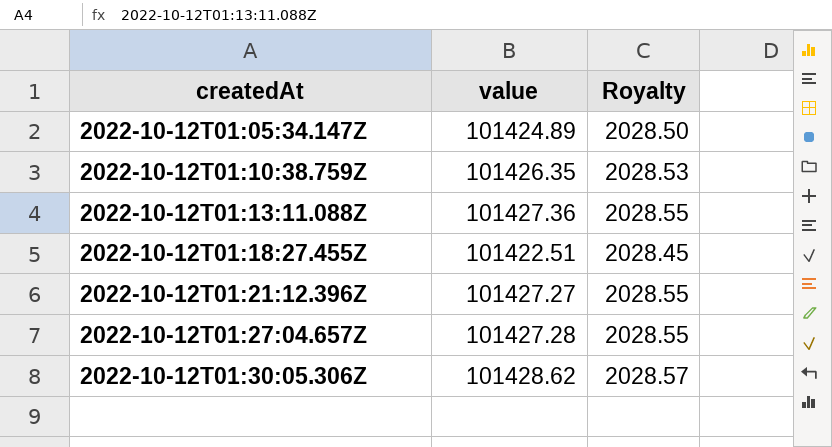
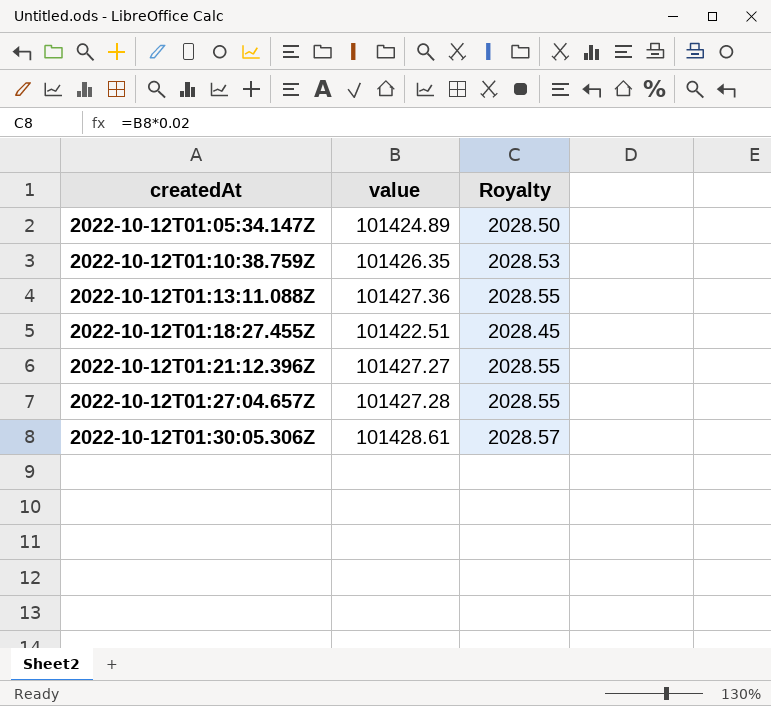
2022-10-12T01:30:05.306Z | value: 101428.62 -> 101428.61

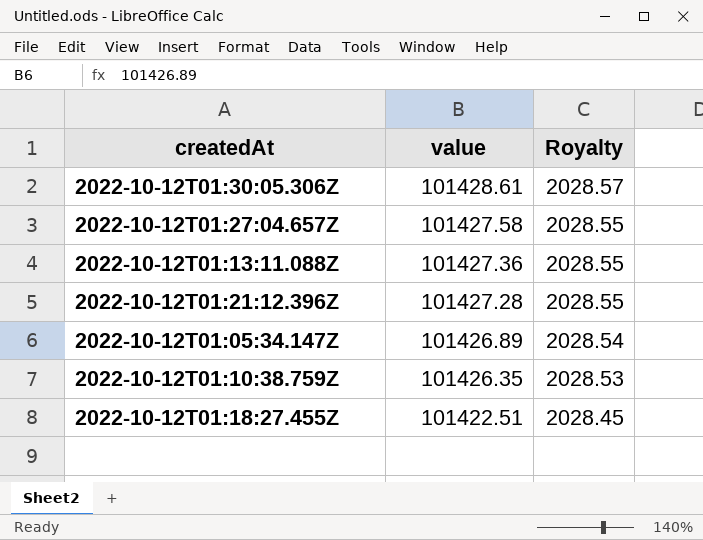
row order: createdAt ascending -> value descending
2022-10-12T01:27:04.657Z | value: 101427.28 -> 101427.58
2022-10-12T01:21:12.396Z | value: 101427.27 -> 101427.28
2022-10-12T01:05:34.147Z | value: 101424.89 -> 101426.89
2022-10-12T01:05:34.147Z | Royalty: 2028.50 -> 2028.54

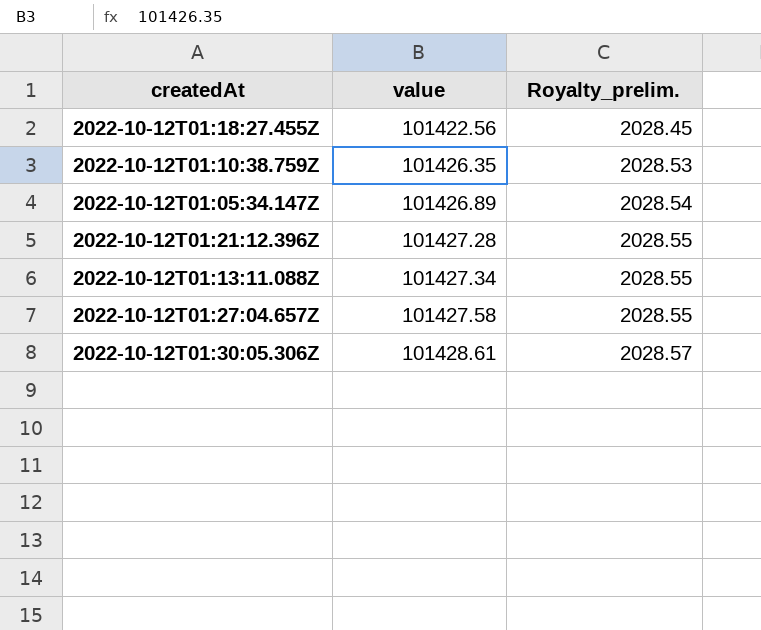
row order: value descending -> value ascending
column name: Royalty -> Royalty_prelim.
2022-10-12T01:18:27.455Z | value: 101422.51 -> 101422.56
2022-10-12T01:13:11.088Z | value: 101427.36 -> 101427.34

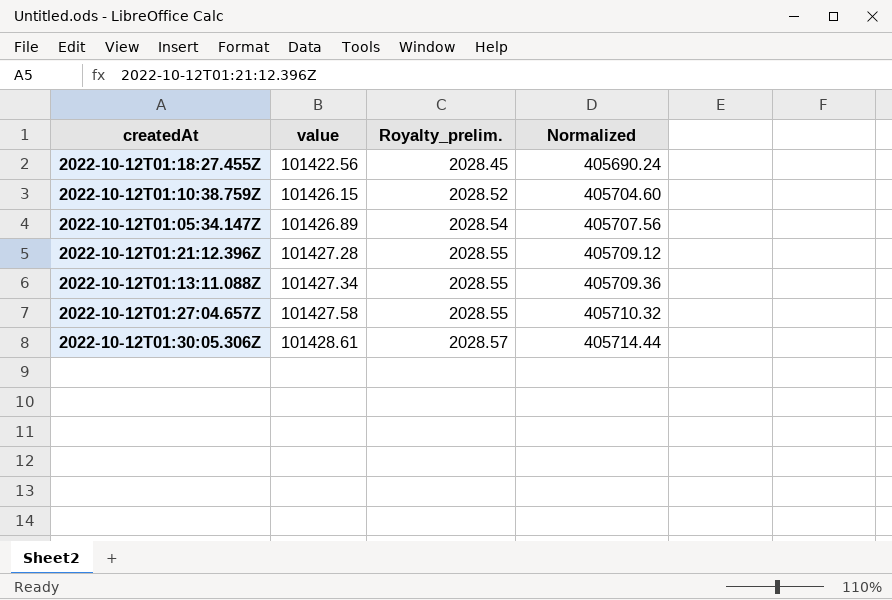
column Normalized | formula: none -> [value] * 4
2022-10-12T01:10:38.759Z | value: 101426.35 -> 101426.15
2022-10-12T01:10:38.759Z | Royalty_prelim.: 2028.53 -> 2028.52

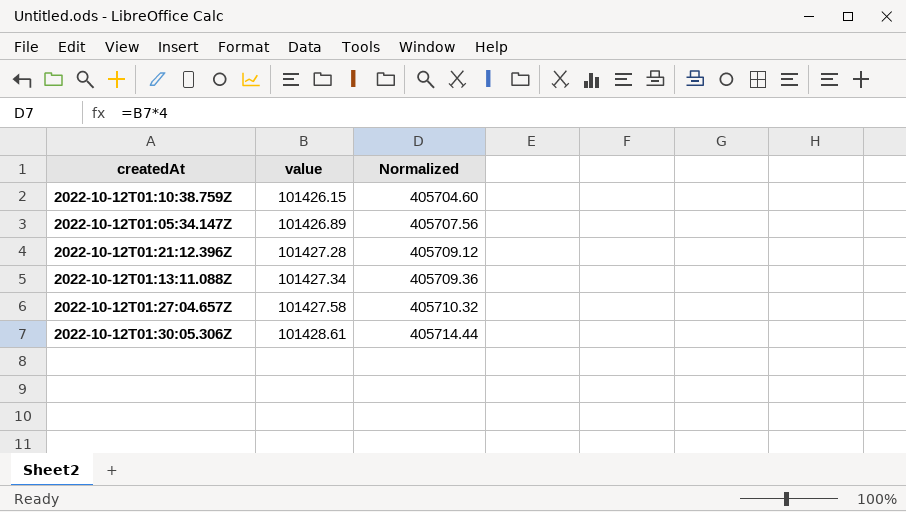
column Royalty_prelim. | formula: [value] * 0.02 -> none
row 2022-10-12T01:18:27.455Z: 101422.56 | 2028.45 | 405690.24 -> none

